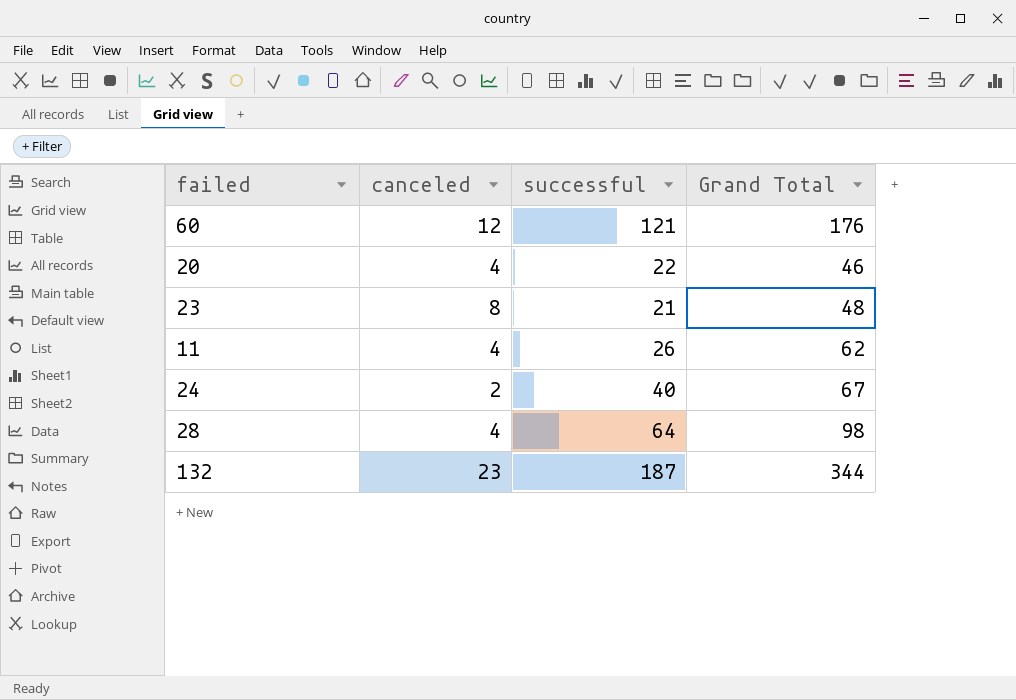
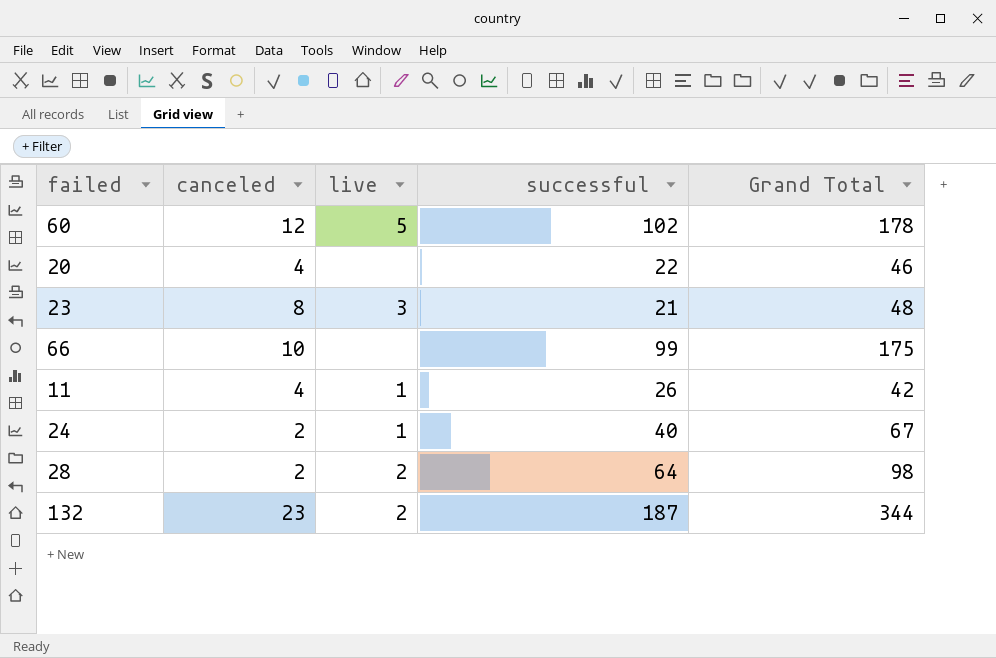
column live | position: none -> 3
60 | successful: 121 -> 102
60 | Grand Total: 176 -> 178
row 66: none -> 10 | none | 99 | 175
11 | Grand Total: 62 -> 42
28 | canceled: 4 -> 2

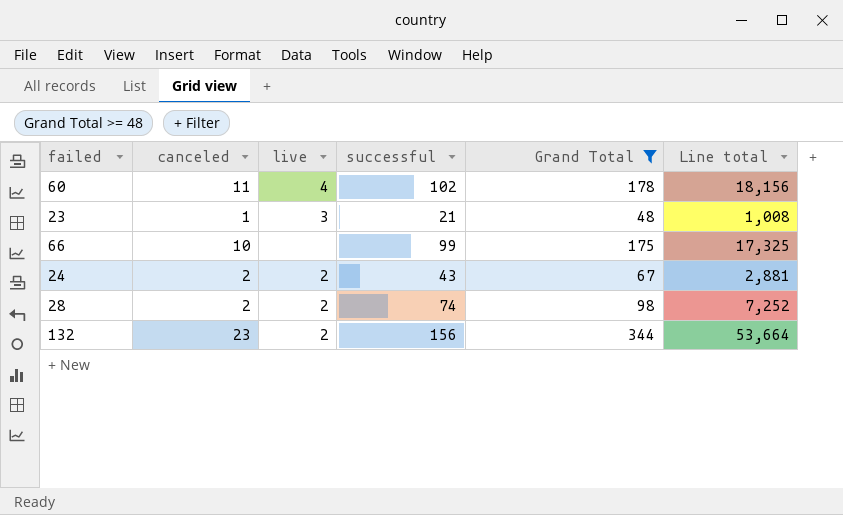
filter: none -> Grand Total >= 48
column Line total | formula: none -> [successful] * [Grand Total]
60 | canceled: 12 -> 11
60 | live: 5 -> 4
23 | canceled: 8 -> 1
24 | live: 1 -> 2
24 | successful: 40 -> 43
28 | successful: 64 -> 74
132 | successful: 187 -> 156

